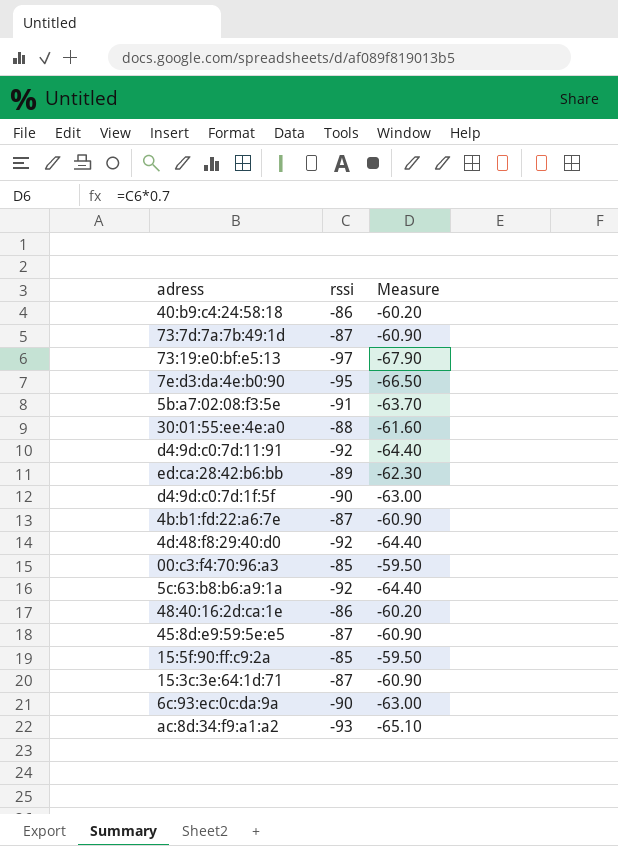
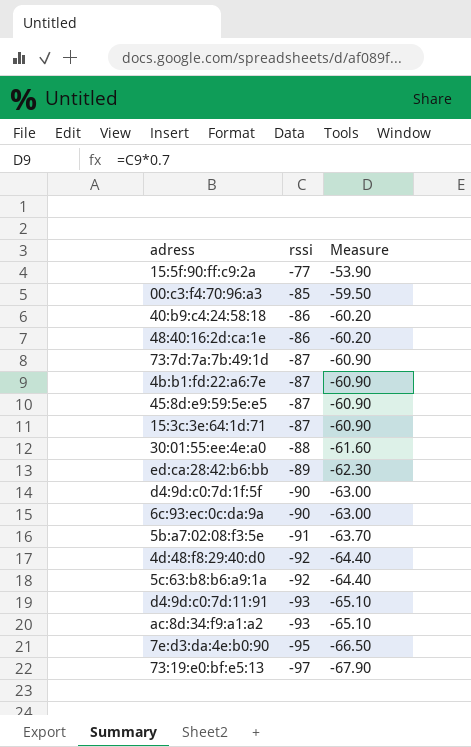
row order: none -> rssi descending
15:5f:90:ff:c9:2a | rssi: -85 -> -77
15:5f:90:ff:c9:2a | Measure: -59.50 -> -53.90
d4:9d:c0:7d:11:91 | rssi: -92 -> -93
d4:9d:c0:7d:11:91 | Measure: -64.40 -> -65.10

